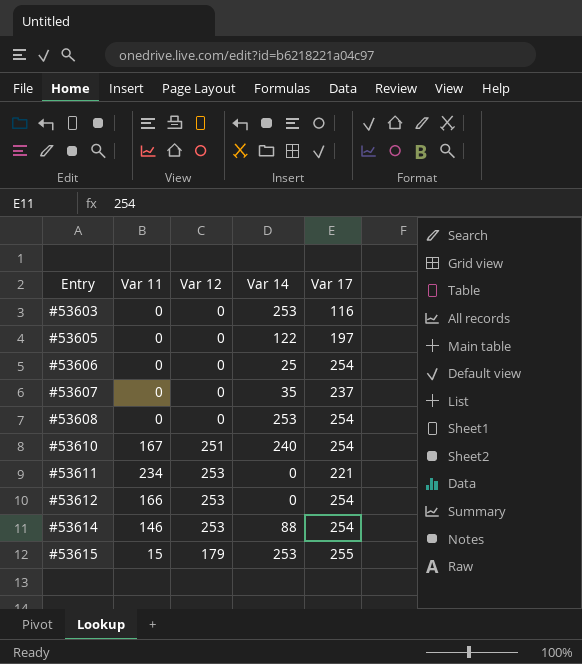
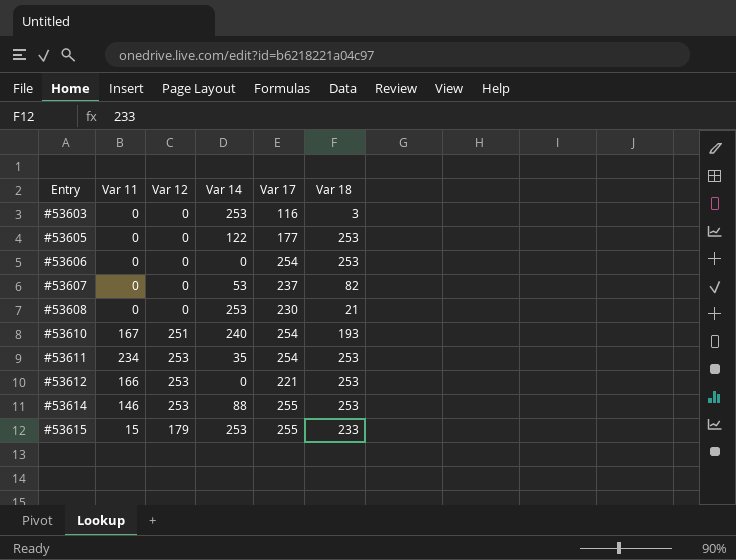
column Var 18 | position: none -> 6
#53605 | Var 17: 197 -> 177
#53606 | Var 14: 25 -> 0
#53607 | Var 14: 35 -> 53
#53608 | Var 17: 254 -> 230
#53611 | Var 14: 0 -> 35
#53611 | Var 17: 221 -> 254
#53612 | Var 17: 254 -> 221
#53614 | Var 17: 254 -> 255

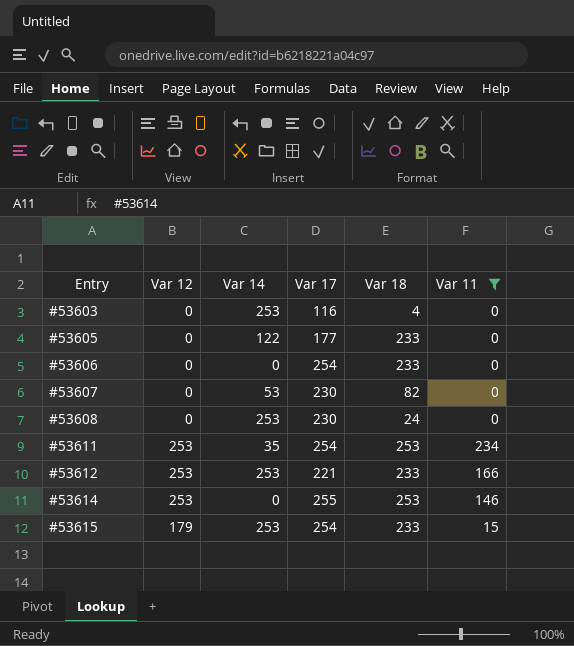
filter: none -> Var 11 != 167
column Var 11 | position: 2 -> 6
#53603 | Var 18: 3 -> 4
#53605 | Var 18: 253 -> 233
#53606 | Var 18: 253 -> 233
#53607 | Var 17: 237 -> 230
#53608 | Var 18: 21 -> 24
#53612 | Var 14: 0 -> 253
#53612 | Var 18: 253 -> 233
#53614 | Var 14: 88 -> 0
#53615 | Var 17: 255 -> 254

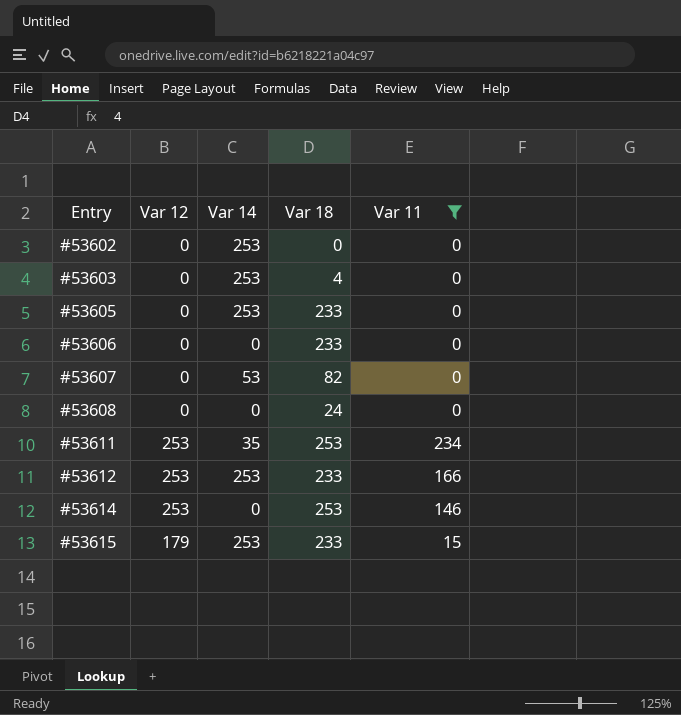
column Var 17 | position: 4 -> none
row #53602: none -> 0 | 253 | 0 | 0
#53605 | Var 14: 122 -> 253
#53608 | Var 14: 253 -> 0

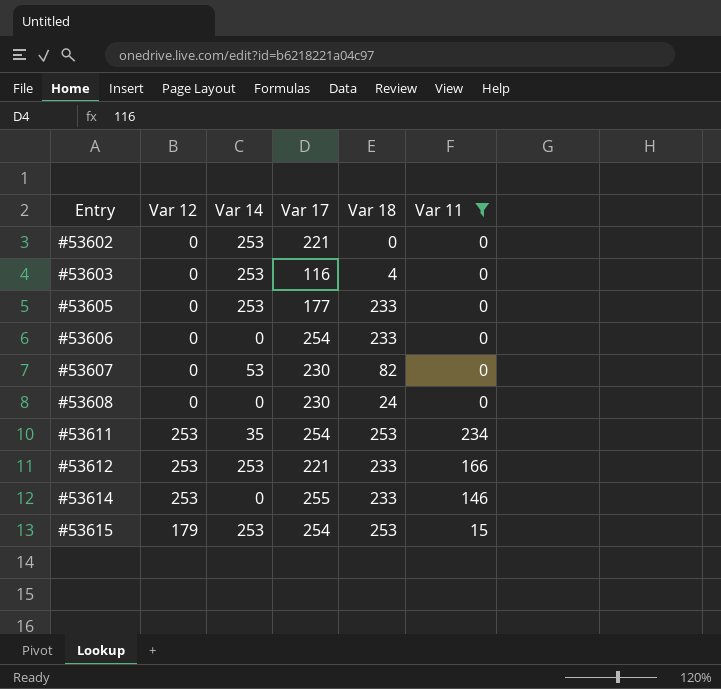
column Var 17 | position: none -> 4
#53614 | Var 18: 253 -> 233
#53615 | Var 18: 233 -> 253

